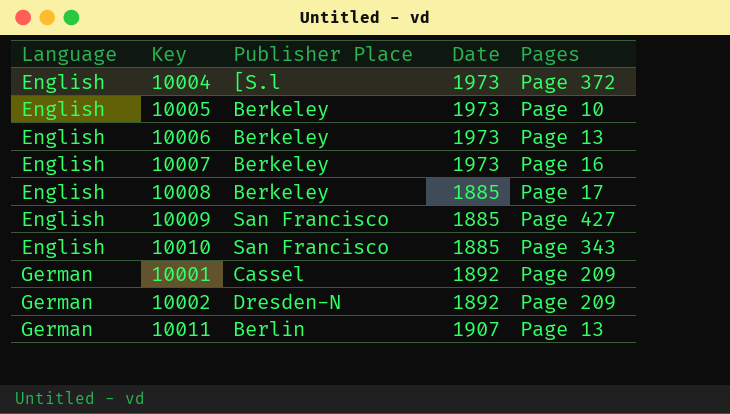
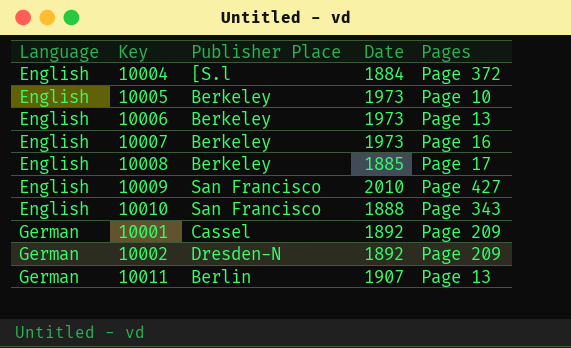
10004 | Date: 1973 -> 1884
10009 | Date: 1885 -> 2010
10010 | Date: 1885 -> 1888

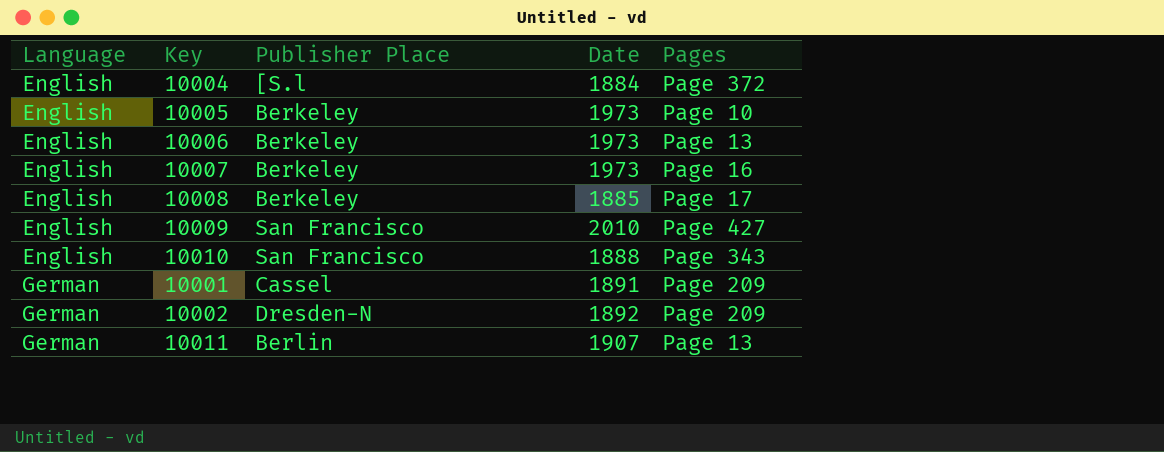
10001 | Date: 1892 -> 1891

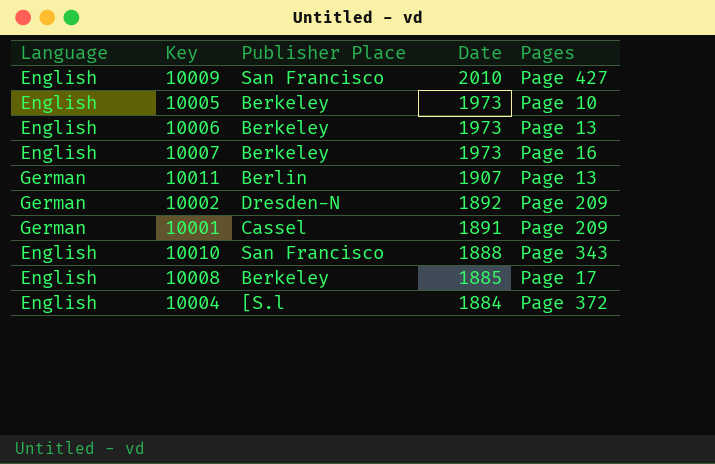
row order: Language ascending -> Date descending

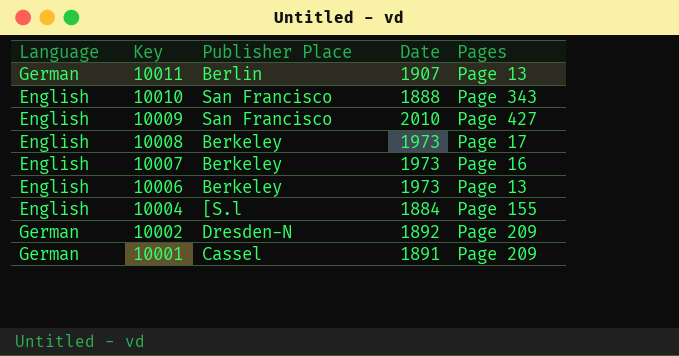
row order: Date descending -> Key descending
row 10005: English | Berkeley | 1973 | Page 10 -> none
10008 | Date: 1885 -> 1973
10004 | Pages: Page 372 -> Page 155

